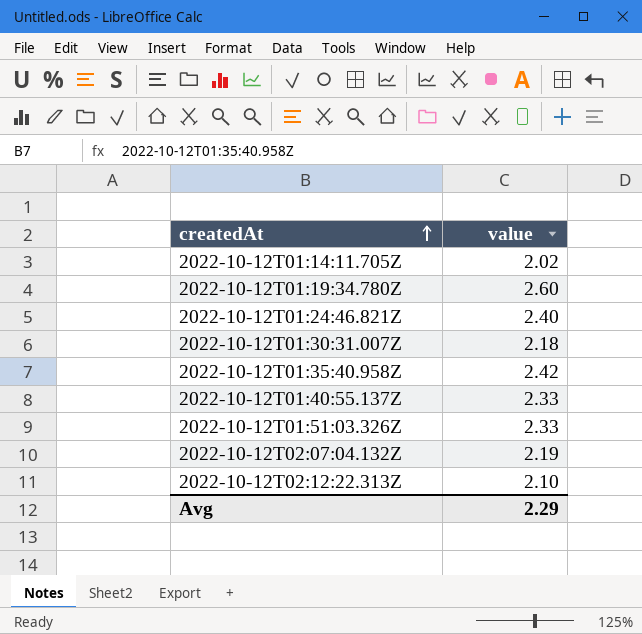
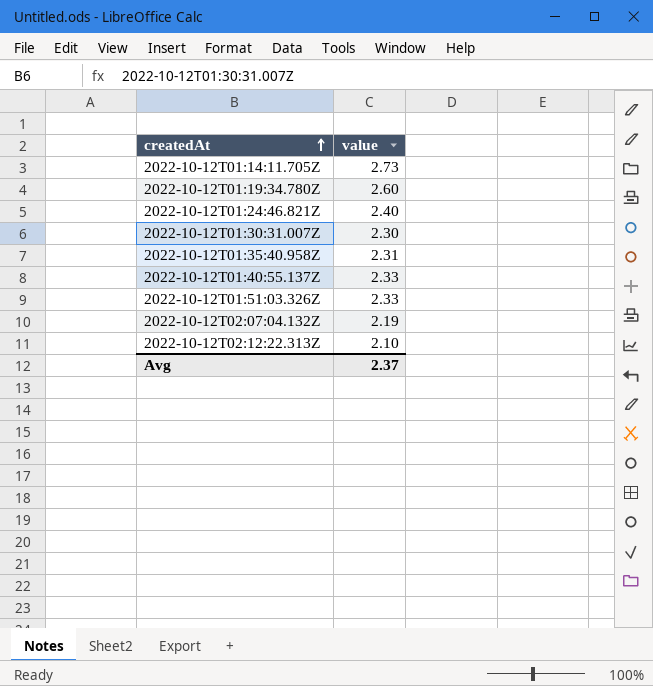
2022-10-12T01:14:11.705Z | value: 2.02 -> 2.73
2022-10-12T01:30:31.007Z | value: 2.18 -> 2.30
2022-10-12T01:35:40.958Z | value: 2.42 -> 2.31
Avg | value: 2.29 -> 2.37

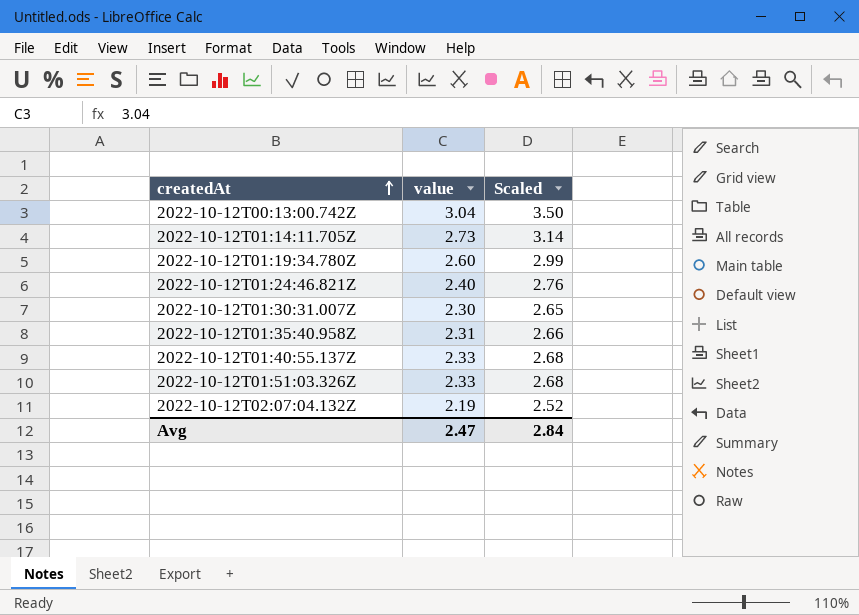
column Scaled | formula: none -> [value] * 1.15
row 2022-10-12T02:12:22.313Z: 2.10 -> none
row 2022-10-12T00:13:00.742Z: none -> 3.04 | 3.50
Avg | value: 2.37 -> 2.47

